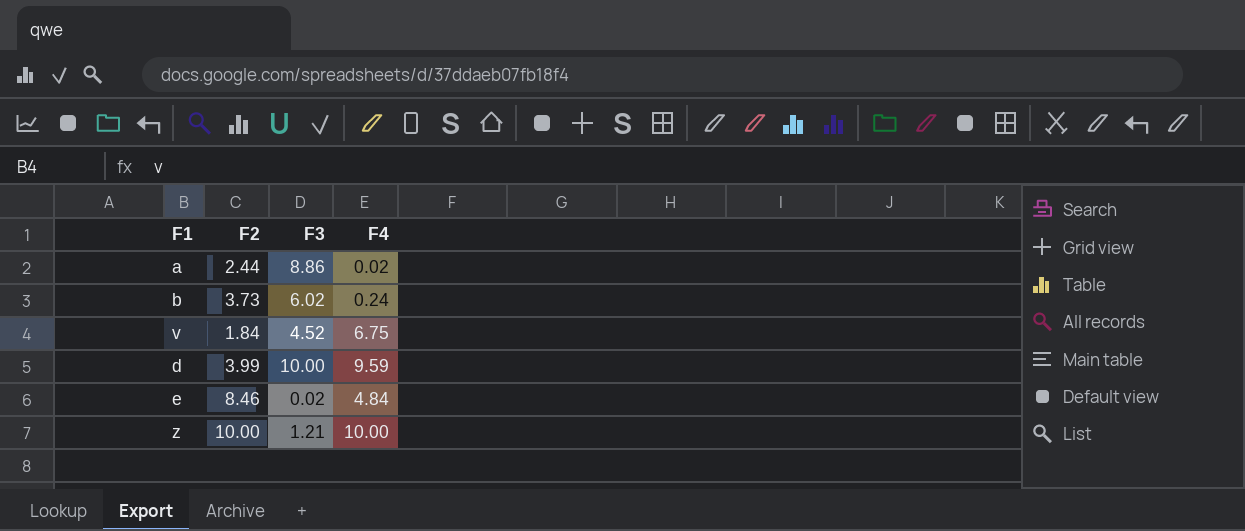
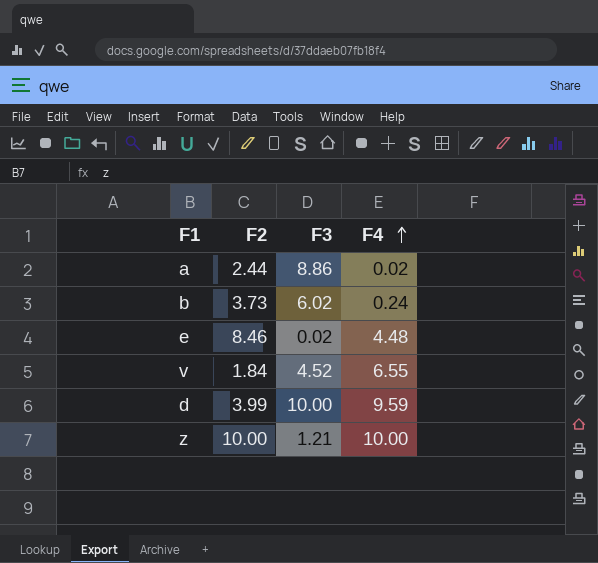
row order: none -> F4 ascending
e | F4: 4.84 -> 4.48
v | F4: 6.75 -> 6.55

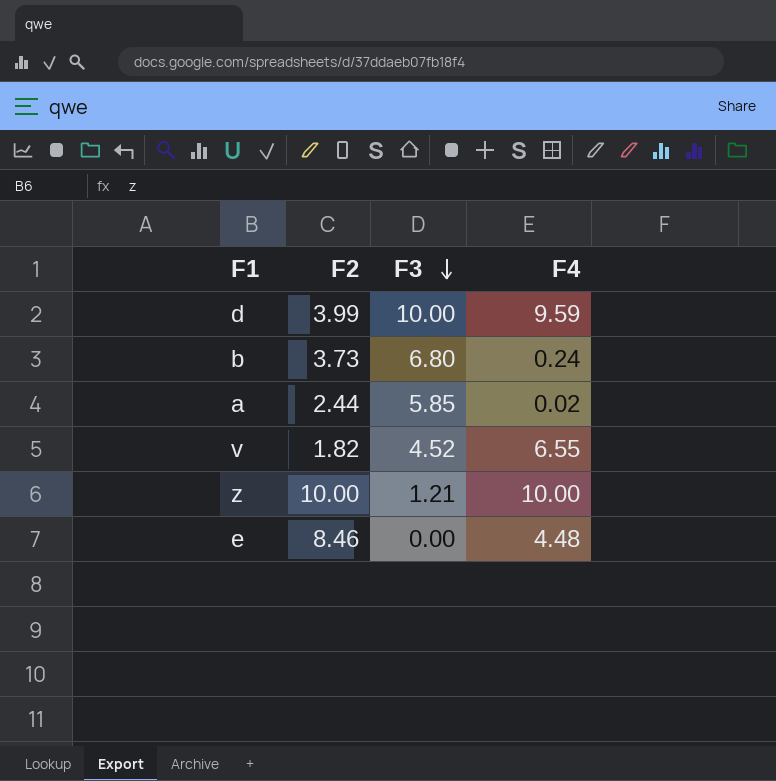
row order: F4 ascending -> F3 descending
b | F3: 6.02 -> 6.80
a | F3: 8.86 -> 5.85
v | F2: 1.84 -> 1.82
e | F3: 0.02 -> 0.00

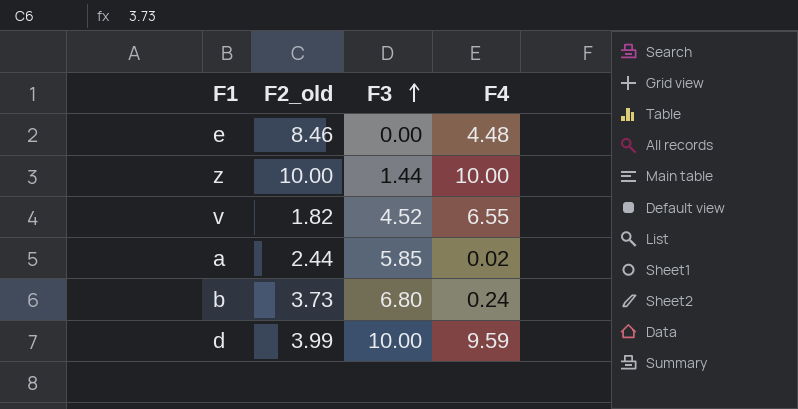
row order: F3 descending -> F3 ascending
column name: F2 -> F2_old
z | F3: 1.21 -> 1.44

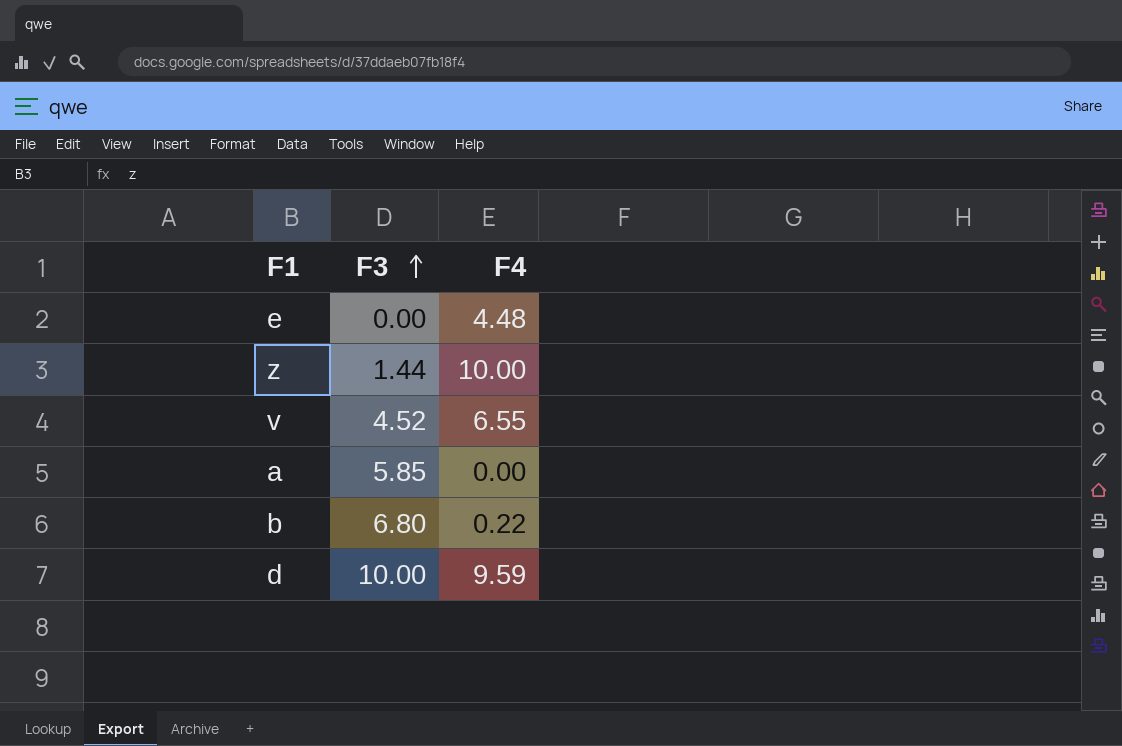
column F2_old | position: 2 -> none
a | F4: 0.02 -> 0.00
b | F4: 0.24 -> 0.22

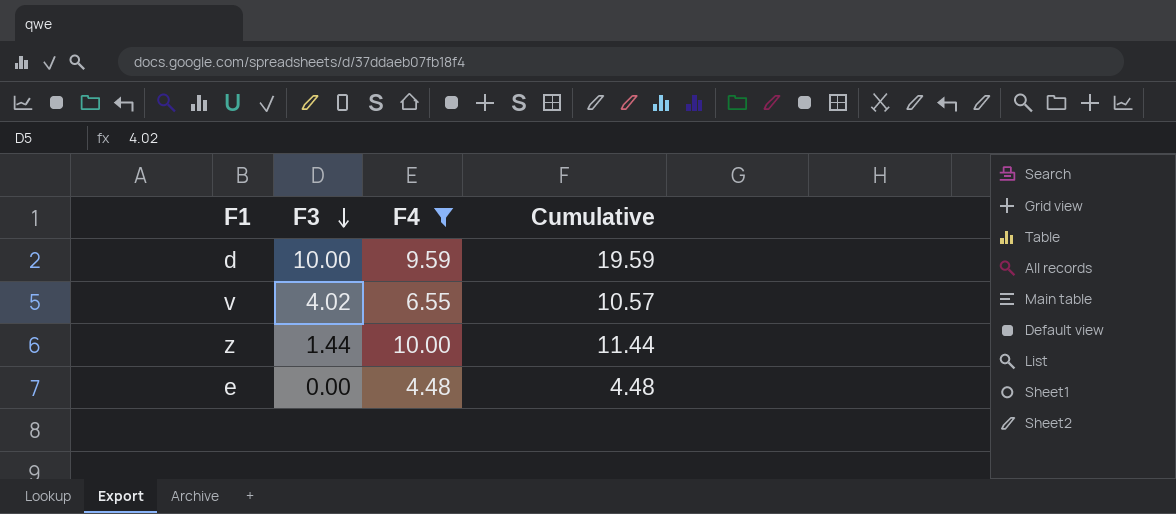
filter: none -> F4 >= 4.48
row order: F3 ascending -> F3 descending
column Cumulative | formula: none -> [F3] + [F4]
v | F3: 4.52 -> 4.02

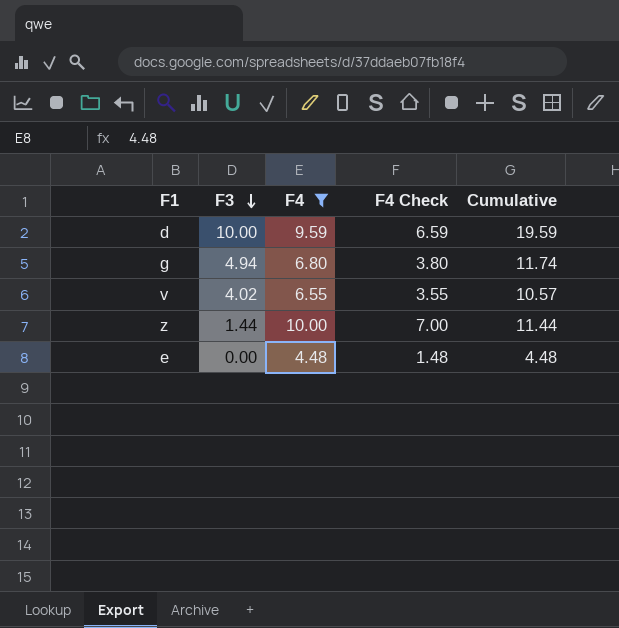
column F4 Check | formula: none -> [F4] - 3
row g: none -> 4.94 | 6.80 | 3.80 | 11.74

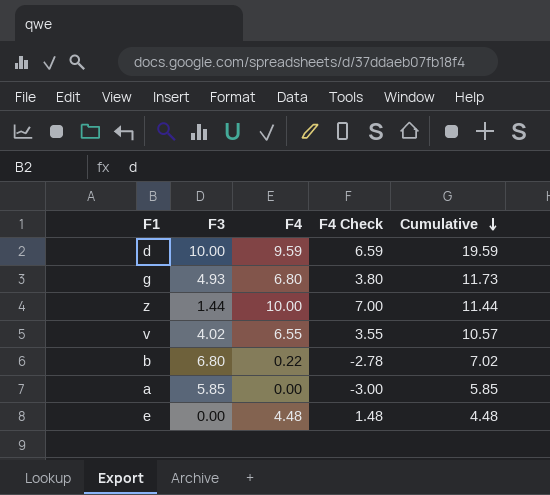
filter: F4 >= 4.48 -> none
row order: F3 descending -> Cumulative descending
g | F3: 4.94 -> 4.93
g | Cumulative: 11.74 -> 11.73

